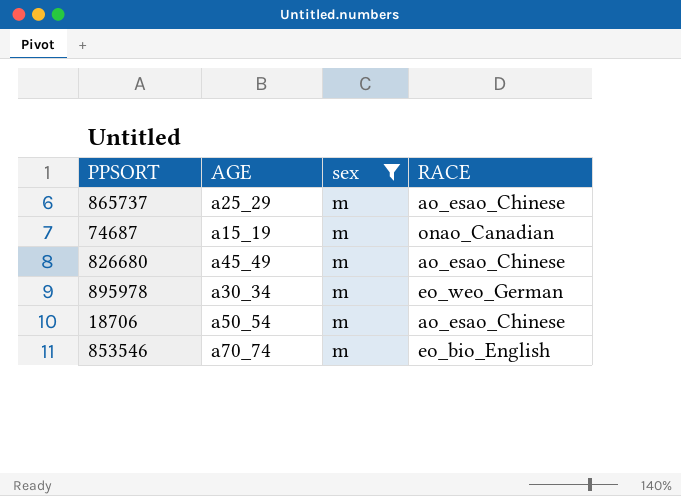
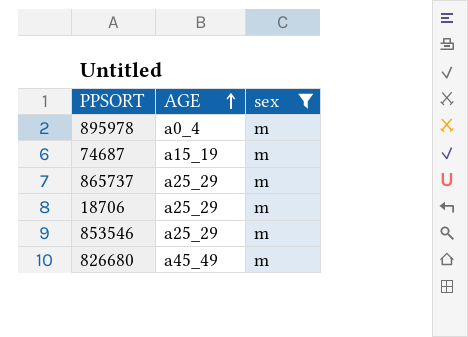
row order: none -> AGE ascending
column RACE | position: 4 -> none
895978 | AGE: a30_34 -> a0_4
18706 | AGE: a50_54 -> a25_29
853546 | AGE: a70_74 -> a25_29

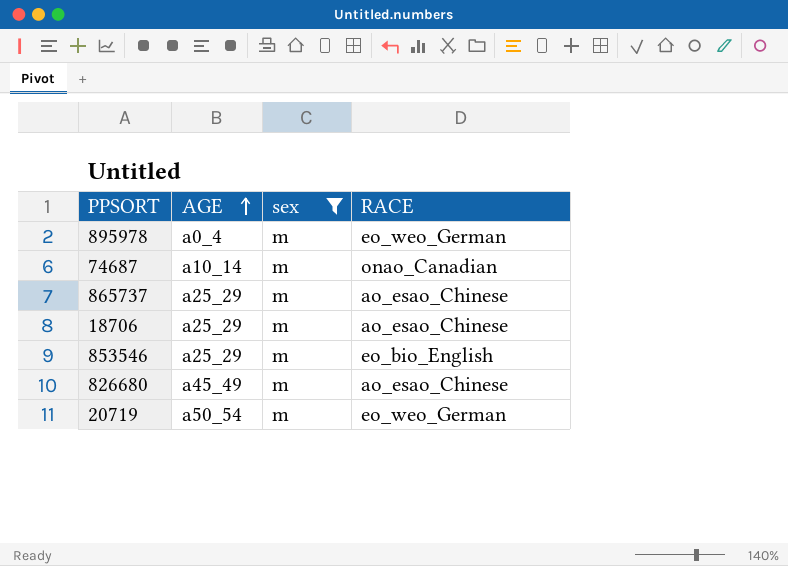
column RACE | position: none -> 4
74687 | AGE: a15_19 -> a10_14
row 20719: none -> a50_54 | m | eo_weo_German

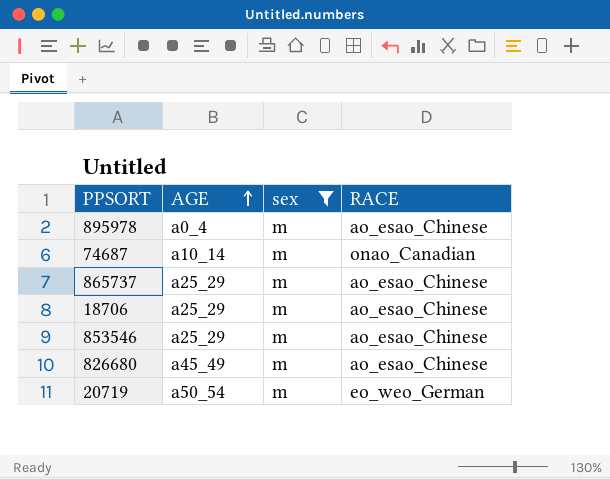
895978 | RACE: eo_weo_German -> ao_esao_Chinese
853546 | RACE: eo_bio_English -> ao_esao_Chinese

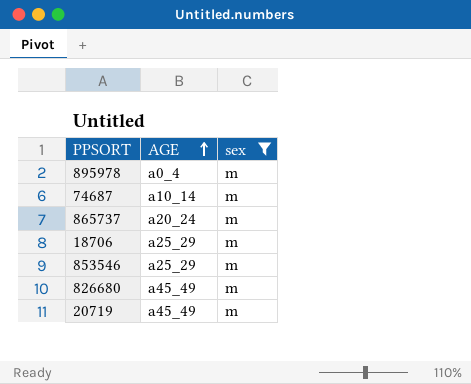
column RACE | position: 4 -> none
865737 | AGE: a25_29 -> a20_24
20719 | AGE: a50_54 -> a45_49

